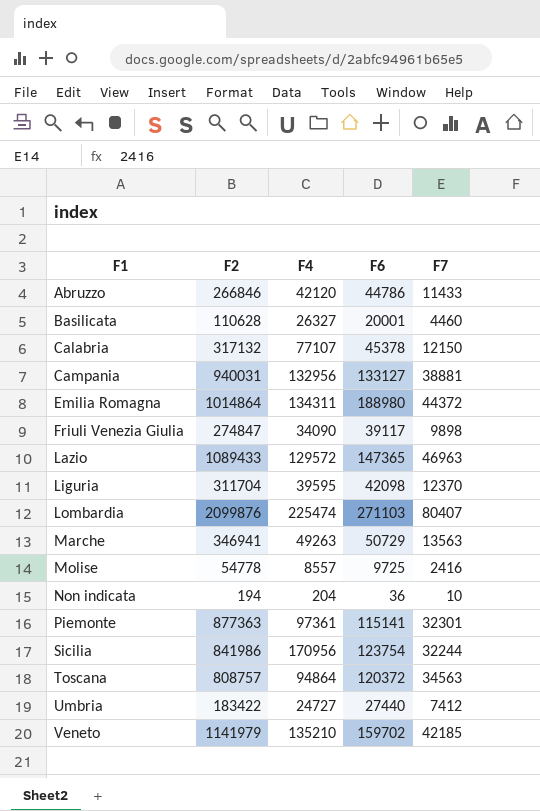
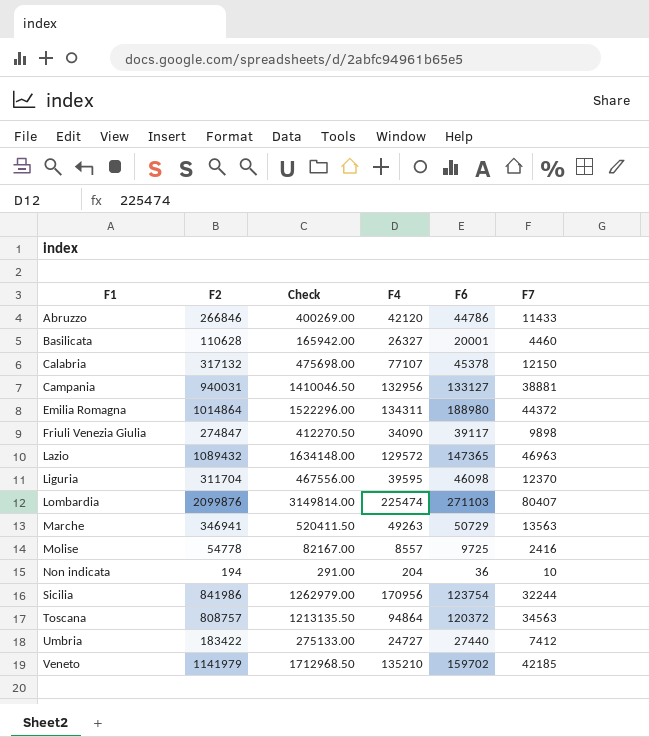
column Check | formula: none -> [F2] * 1.5
row Piemonte: 877363 | 97361 | 115141 | 32301 -> none
Lazio | F2: 1089433 -> 1089432
Liguria | F6: 42098 -> 46098

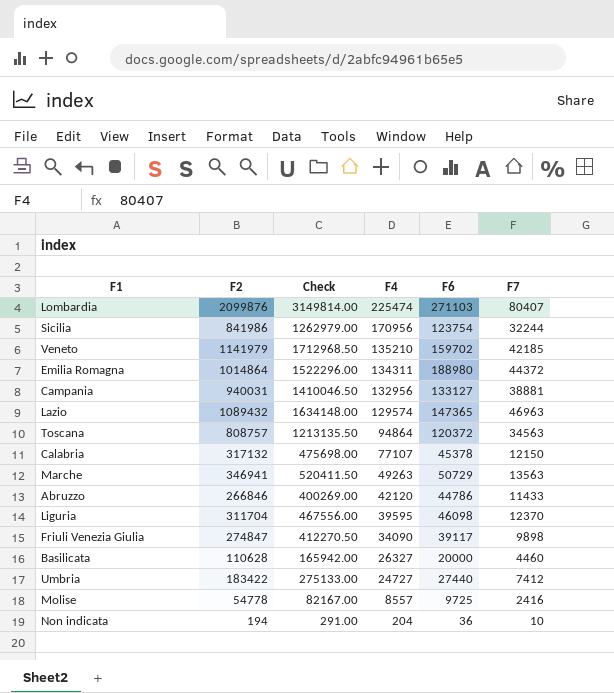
row order: F1 ascending -> F4 descending
Lazio | F4: 129572 -> 129574
Basilicata | F6: 20001 -> 20000

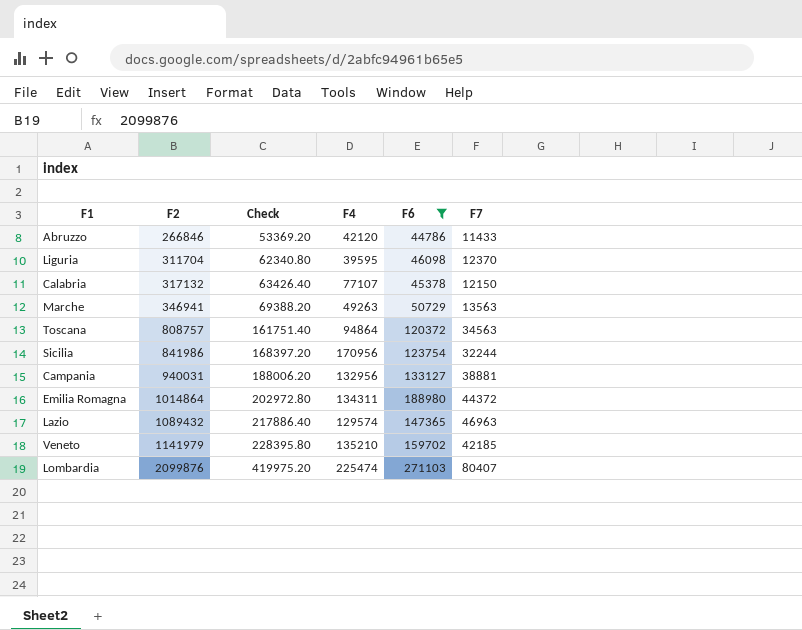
filter: none -> F6 >= 44786
row order: F4 descending -> F2 ascending
column Check | formula: [F2] * 1.5 -> [F2] * 0.2

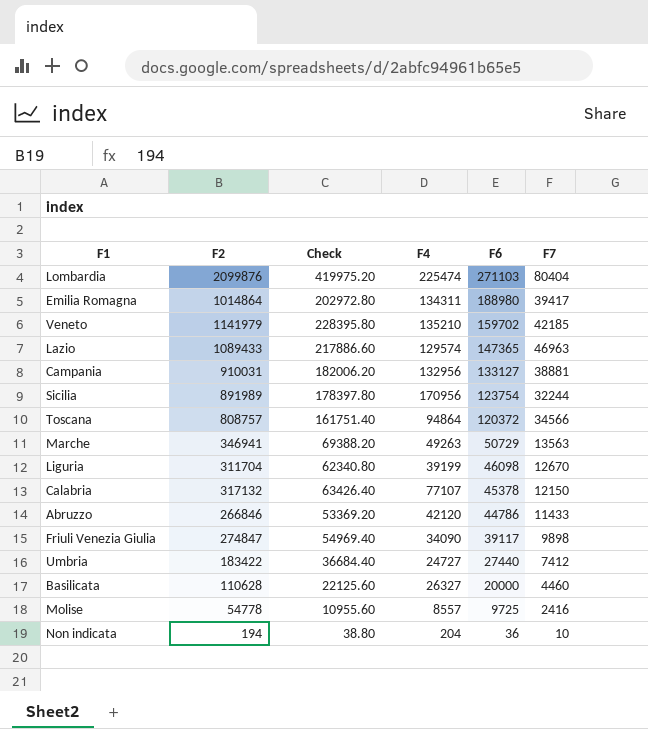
filter: F6 >= 44786 -> none
row order: F2 ascending -> F6 descending
Lombardia | F7: 80407 -> 80404
Emilia Romagna | F7: 44372 -> 39417
Lazio | F2: 1089432 -> 1089433
Lazio | Check: 217886.40 -> 217886.60
Campania | F2: 940031 -> 910031
Campania | Check: 188006.20 -> 182006.20
Sicilia | F2: 841986 -> 891989
Sicilia | Check: 168397.20 -> 178397.80
Toscana | F7: 34563 -> 34566
Liguria | F4: 39595 -> 39199
Liguria | F7: 12370 -> 12670

